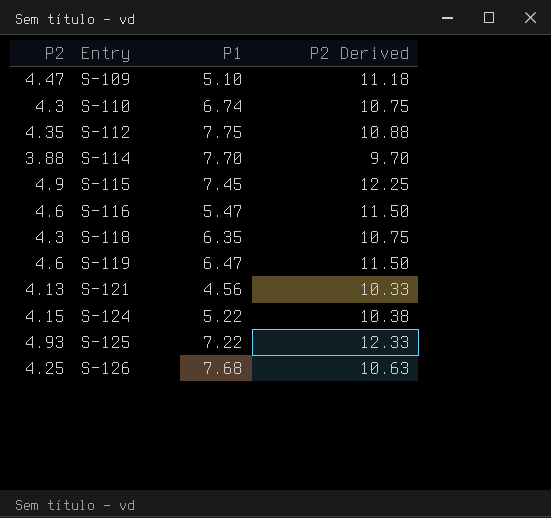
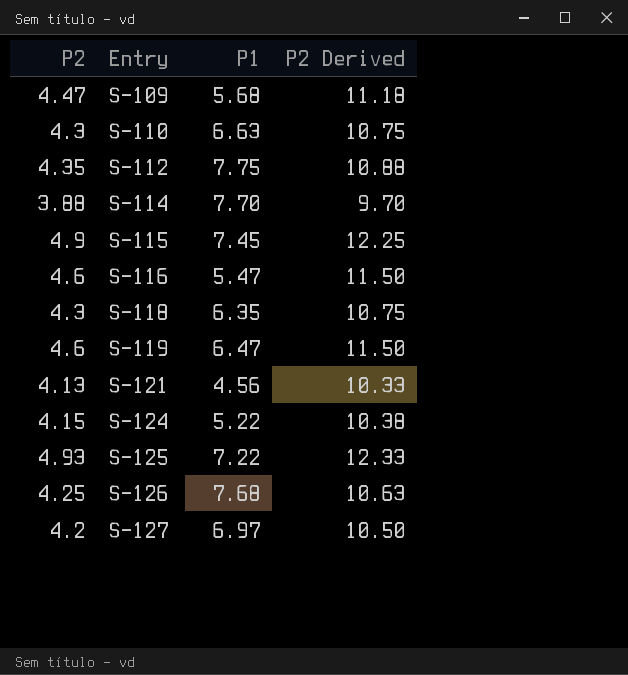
S-109 | P1: 5.10 -> 5.68
S-110 | P1: 6.74 -> 6.63
row S-127: none -> 4.2 | 6.97 | 10.50

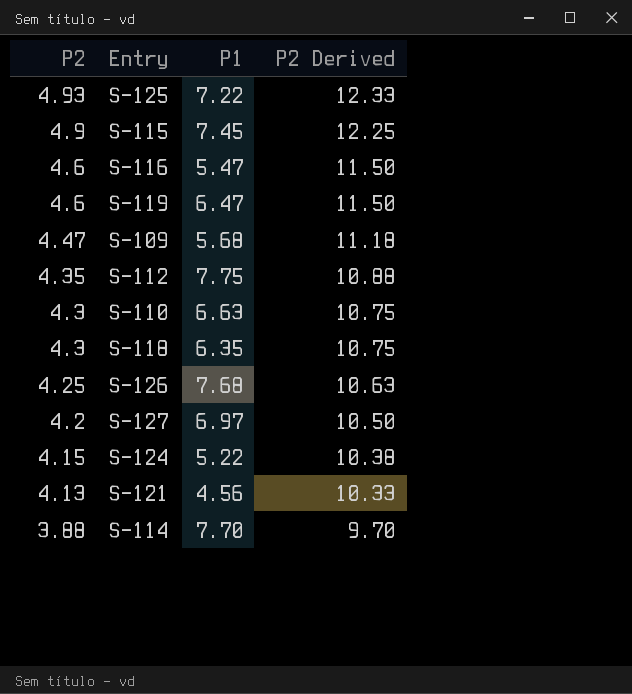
row order: Entry ascending -> P2 descending

